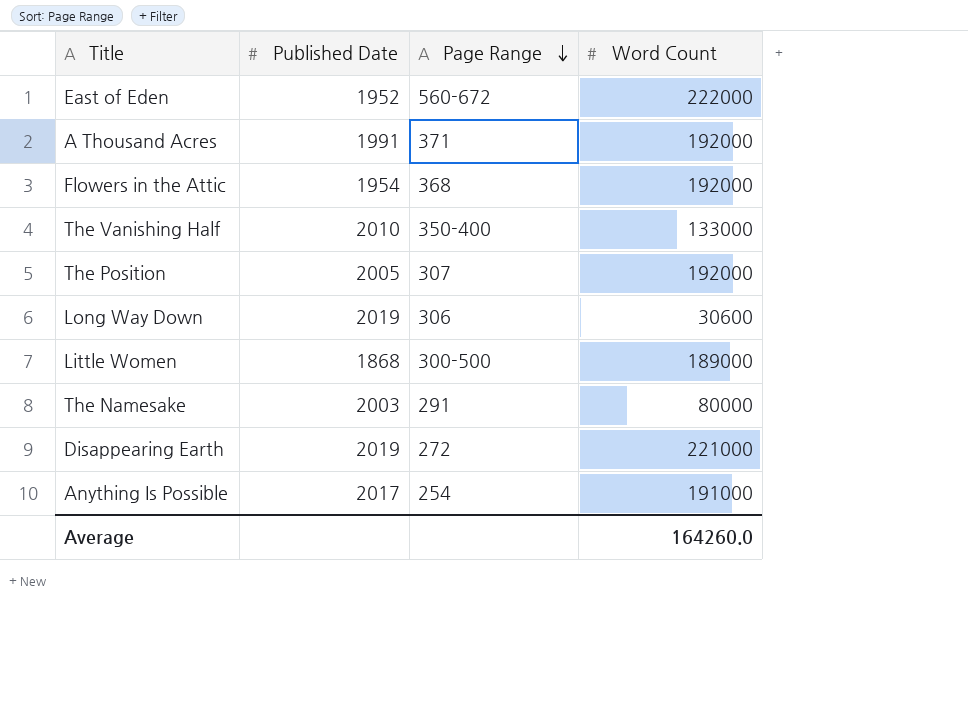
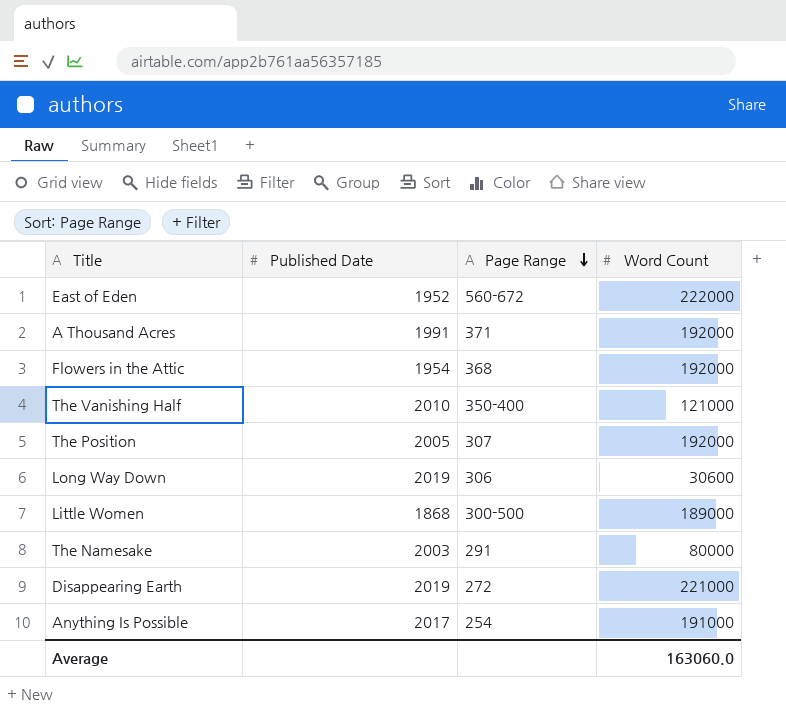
The Vanishing Half | Word Count: 133000 -> 121000
Average | Word Count: 164260.0 -> 163060.0

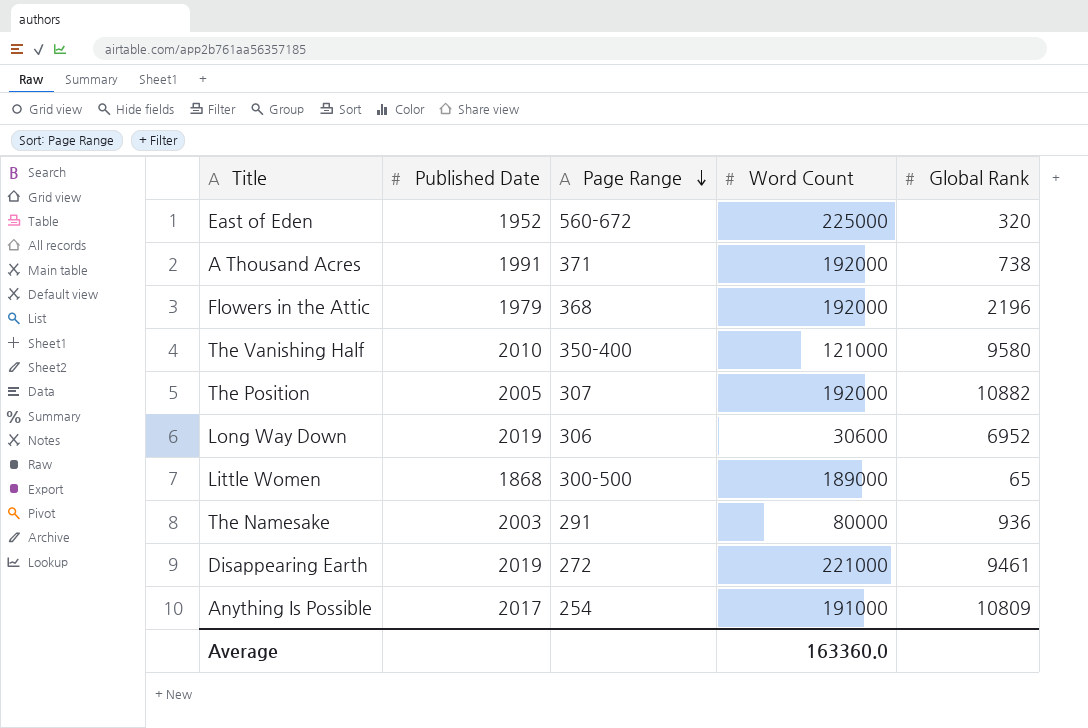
column Global Rank | position: none -> 5
East of Eden | Word Count: 222000 -> 225000
Flowers in the Attic | Published Date: 1954 -> 1979
Average | Word Count: 163060.0 -> 163360.0

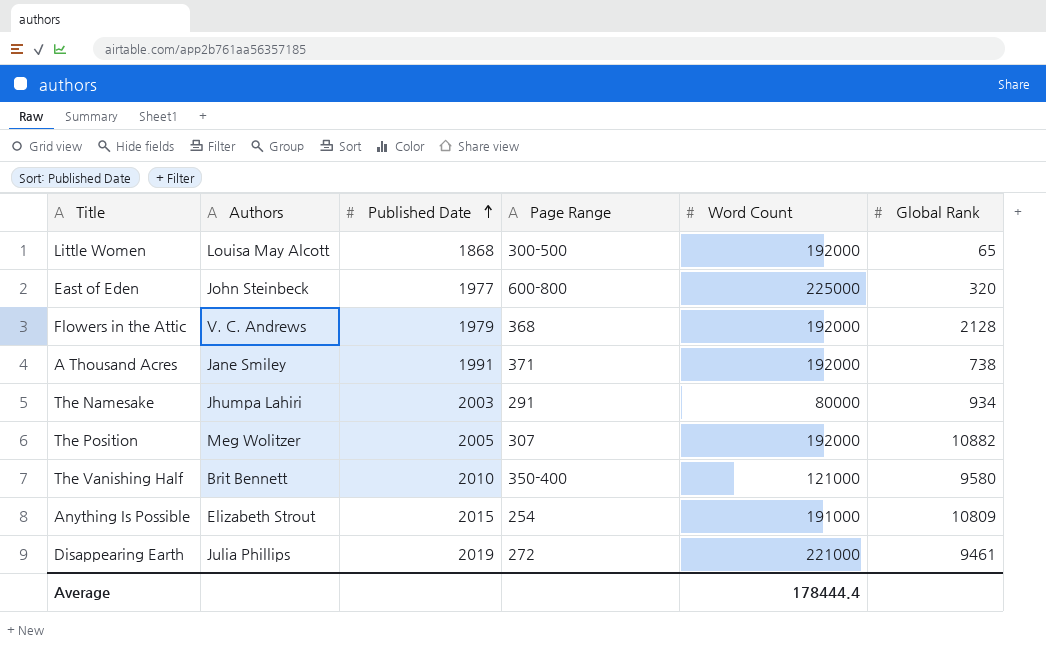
row order: Page Range descending -> Published Date ascending
column Authors | position: none -> 2
row Long Way Down: 2019 | 306 | 30600 | 6952 -> none
Little Women | Word Count: 189000 -> 192000
East of Eden | Published Date: 1952 -> 1977
East of Eden | Page Range: 560-672 -> 600-800
Flowers in the Attic | Global Rank: 2196 -> 2128
The Namesake | Global Rank: 936 -> 934
Anything Is Possible | Published Date: 2017 -> 2015
Average | Word Count: 163360.0 -> 178444.4

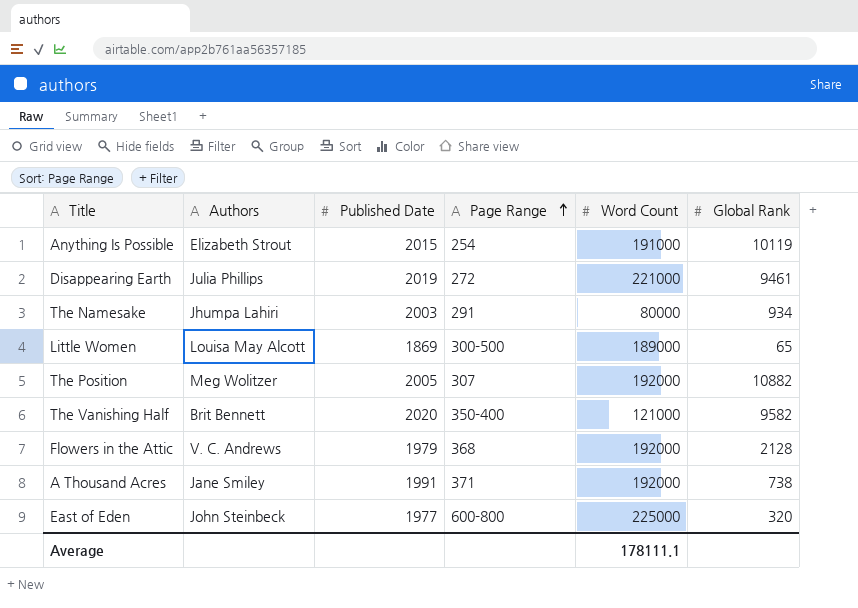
row order: Published Date ascending -> Page Range ascending
Anything Is Possible | Global Rank: 10809 -> 10119
Little Women | Published Date: 1868 -> 1869
Little Women | Word Count: 192000 -> 189000
The Vanishing Half | Published Date: 2010 -> 2020
The Vanishing Half | Global Rank: 9580 -> 9582
Average | Word Count: 178444.4 -> 178111.1

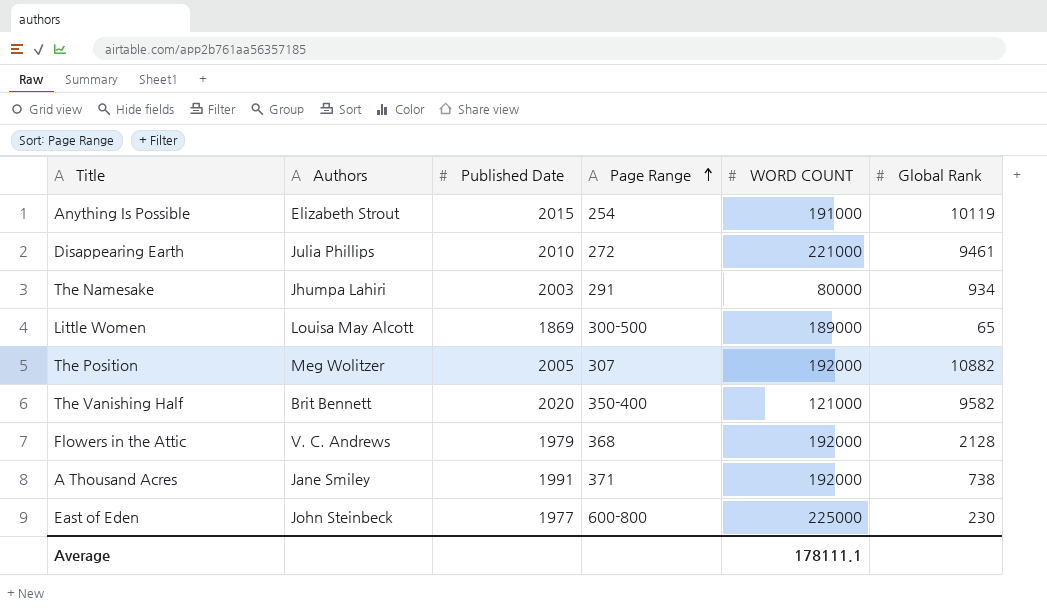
column name: Word Count -> WORD COUNT
Disappearing Earth | Published Date: 2019 -> 2010
East of Eden | Global Rank: 320 -> 230

